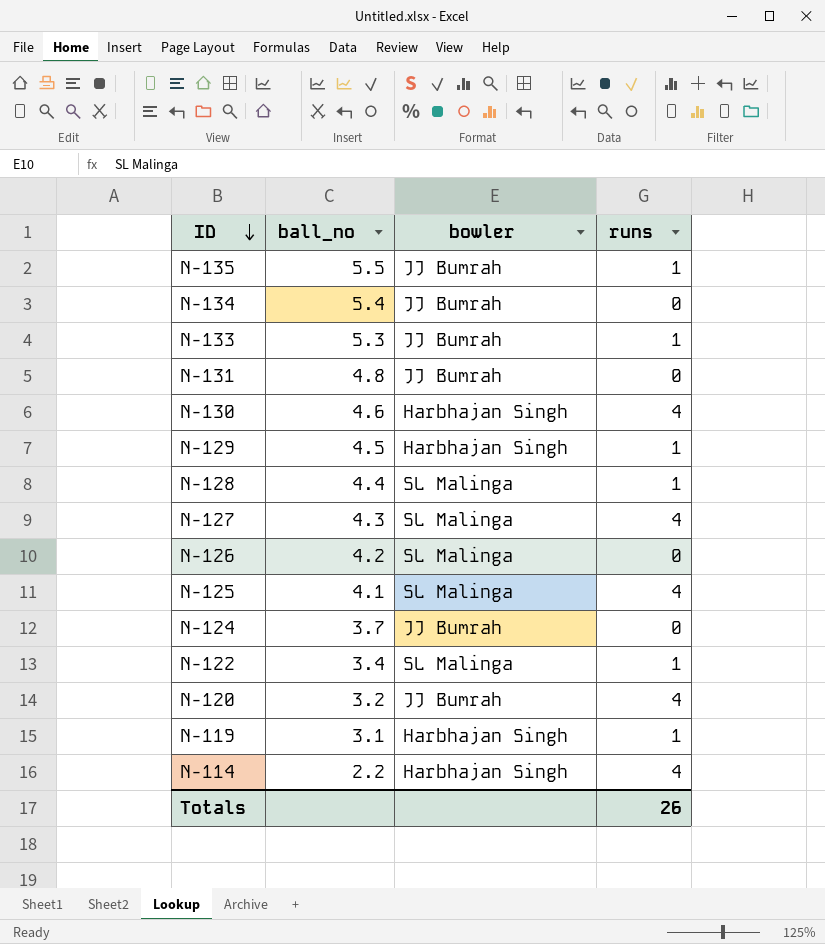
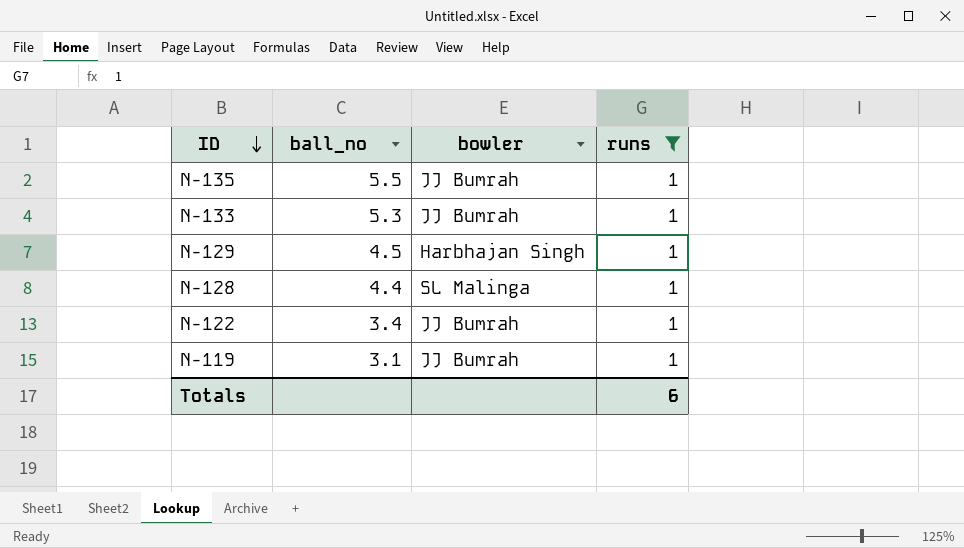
filter: none -> runs = 1
N-122 | bowler: SL Malinga -> JJ Bumrah
N-119 | bowler: Harbhajan Singh -> JJ Bumrah
Totals | runs: 26 -> 6

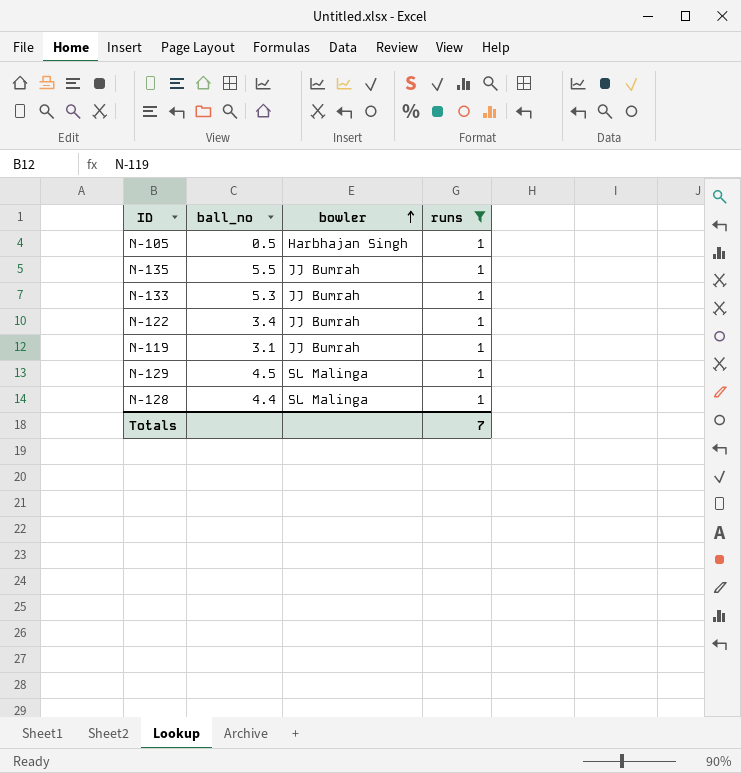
row order: ID descending -> bowler ascending
row N-105: none -> 0.5 | Harbhajan Singh | 1
N-129 | bowler: Harbhajan Singh -> SL Malinga
Totals | runs: 6 -> 7

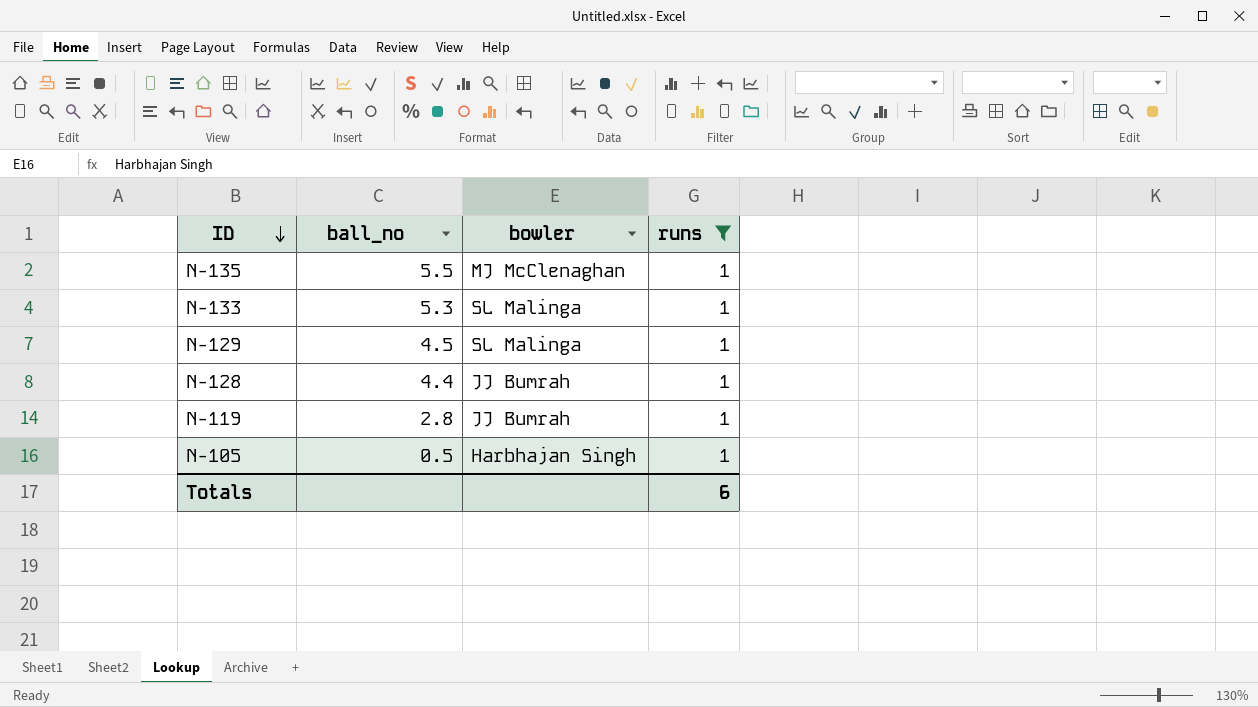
row order: bowler ascending -> ID descending
row N-122: 3.4 | JJ Bumrah | 1 -> none
N-135 | bowler: JJ Bumrah -> MJ McClenaghan
N-133 | bowler: JJ Bumrah -> SL Malinga
N-128 | bowler: SL Malinga -> JJ Bumrah
N-119 | ball_no: 3.1 -> 2.8
Totals | runs: 7 -> 6

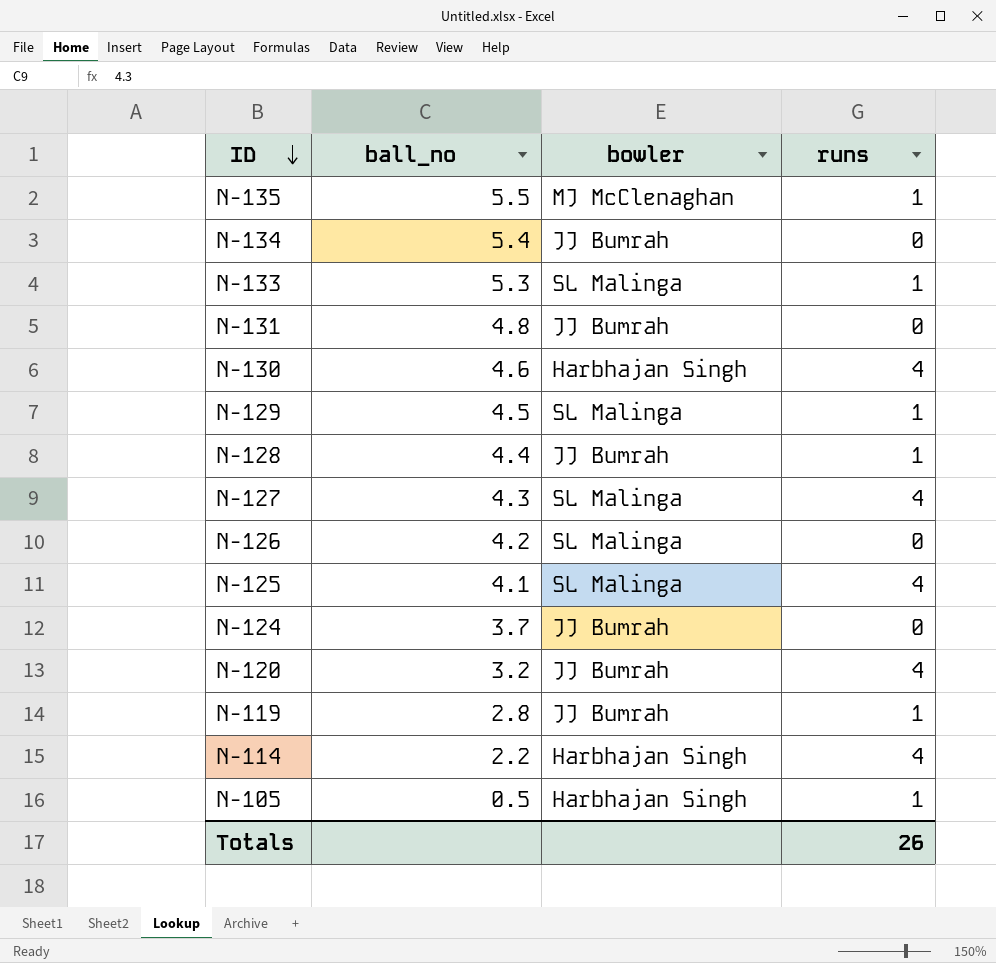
filter: runs = 1 -> none
Totals | runs: 6 -> 26

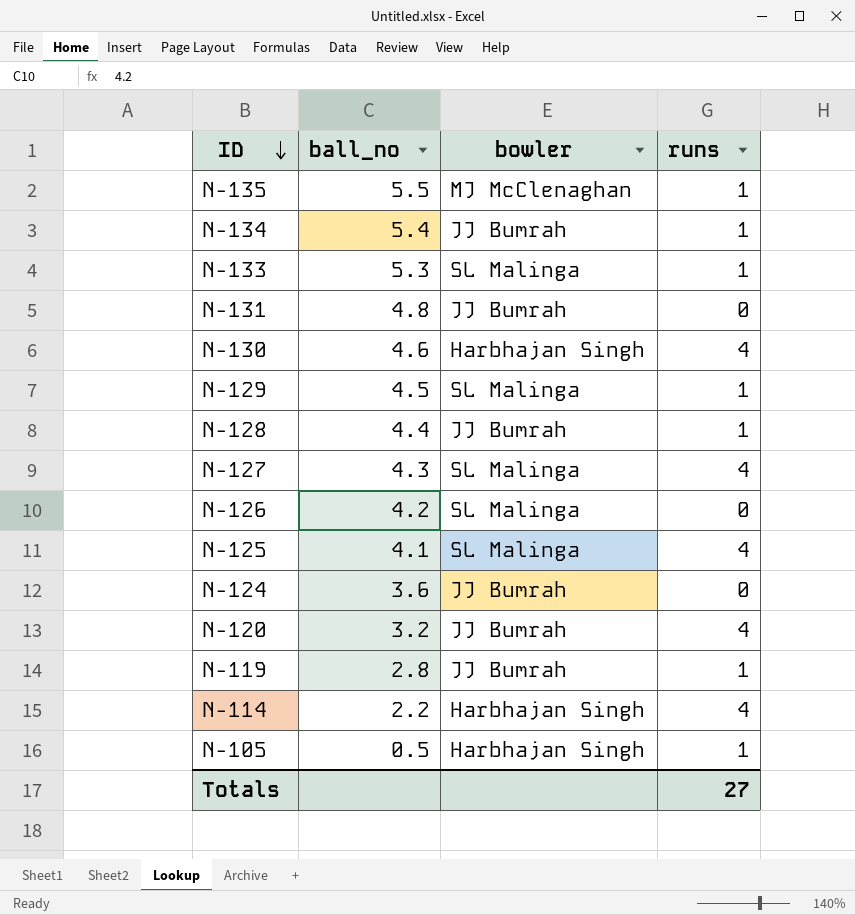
N-134 | runs: 0 -> 1
N-124 | ball_no: 3.7 -> 3.6
Totals | runs: 26 -> 27

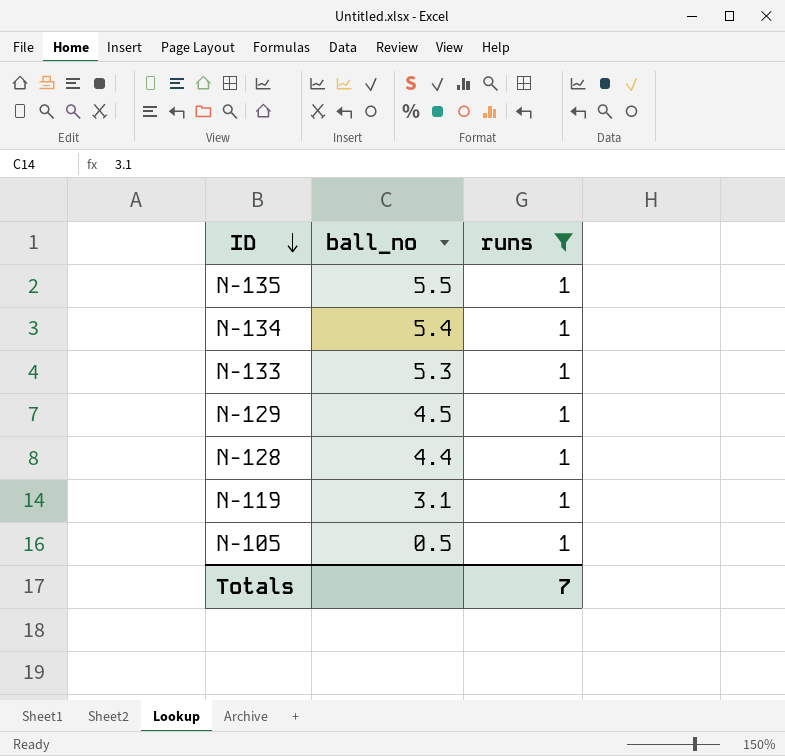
filter: none -> runs = 1
column bowler | position: 3 -> none
N-119 | ball_no: 2.8 -> 3.1
Totals | runs: 27 -> 7

